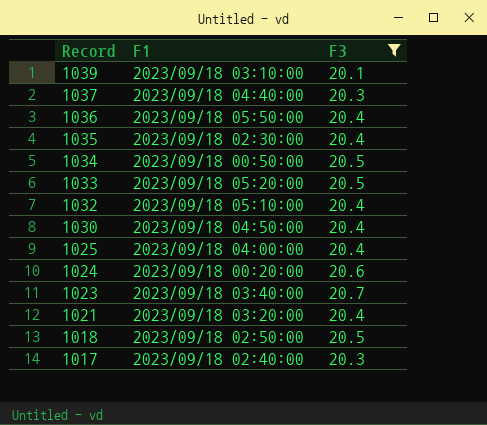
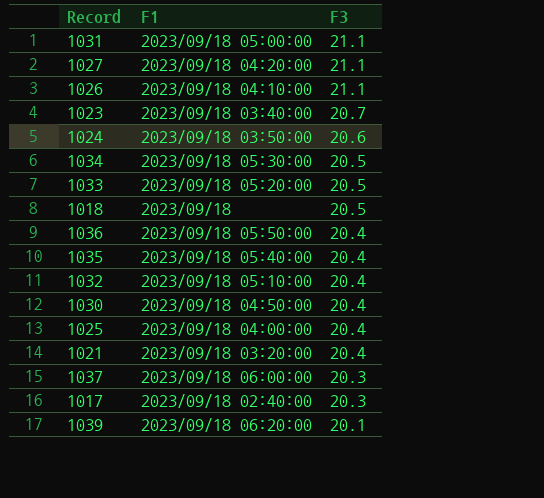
filter: F3 != 21.1 -> none
row order: Record descending -> F3 descending
1024 | F1: 2023/09/18 00:20:00 -> 2023/09/18 03:50:00
1034 | F1: 2023/09/18 00:50:00 -> 2023/09/18 05:30:00
1018 | F1: 2023/09/18 02:50:00 -> 2023/09/18
1035 | F1: 2023/09/18 02:30:00 -> 2023/09/18 05:40:00
1037 | F1: 2023/09/18 04:40:00 -> 2023/09/18 06:00:00
1039 | F1: 2023/09/18 03:10:00 -> 2023/09/18 06:20:00

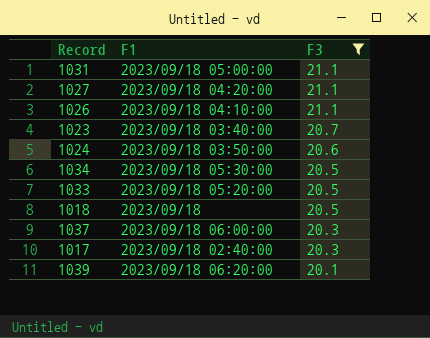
filter: none -> F3 != 20.4

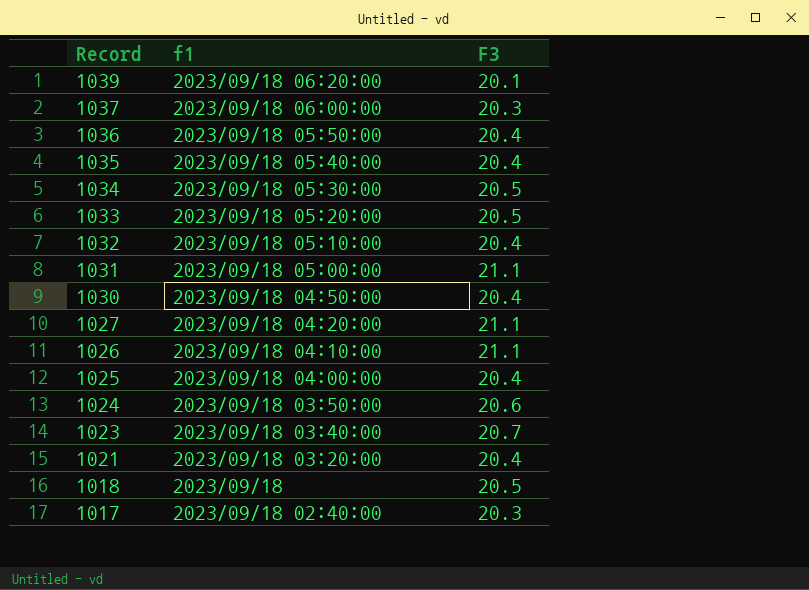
filter: F3 != 20.4 -> none
row order: F3 descending -> Record descending
column name: F1 -> f1

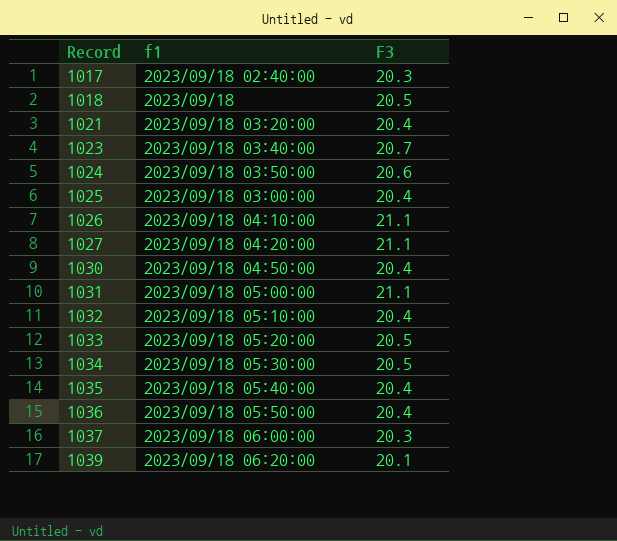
row order: Record descending -> Record ascending
1025 | f1: 2023/09/18 04:00:00 -> 2023/09/18 03:00:00

